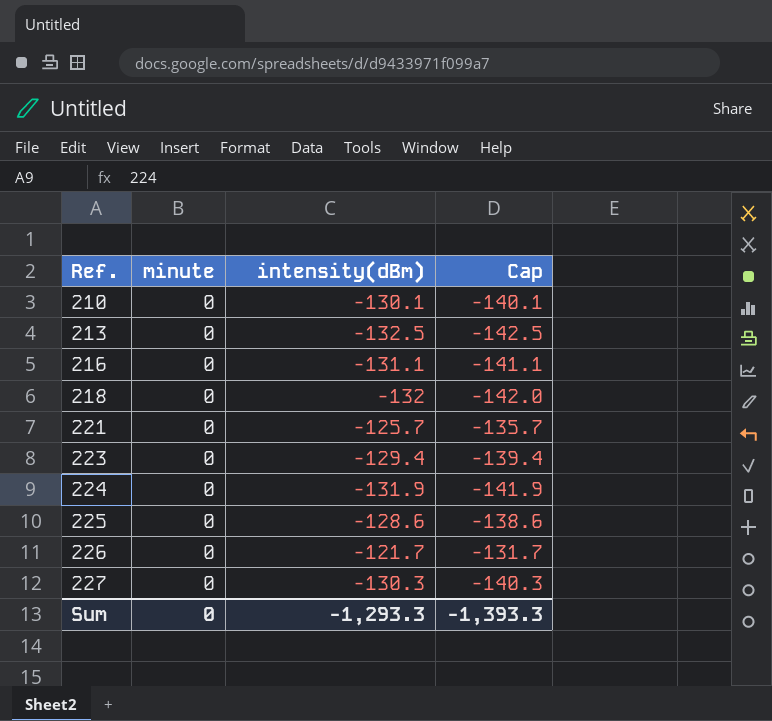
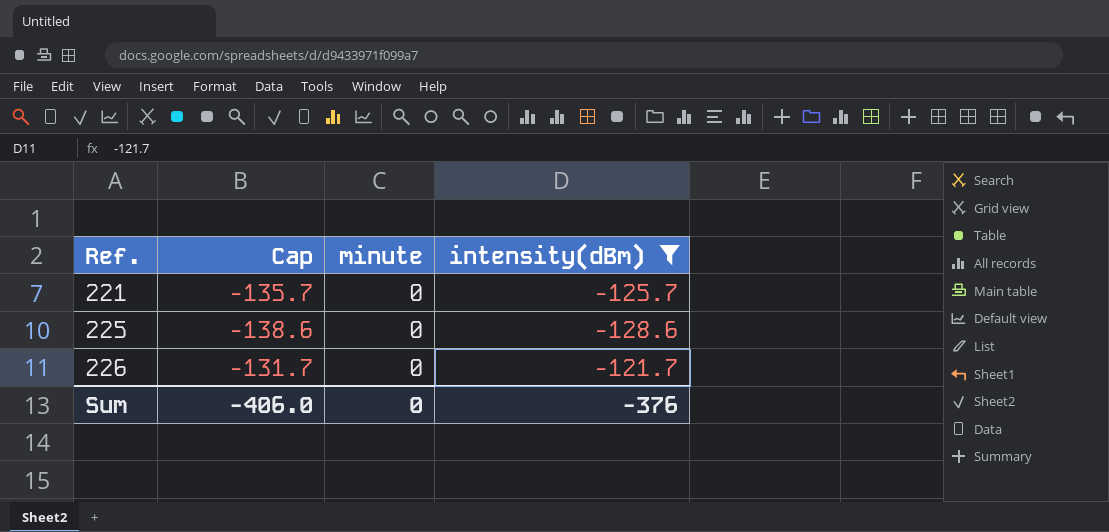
filter: none -> intensity(dBm) >= -128.6
column Cap | position: 4 -> 2
Sum | Cap: -1,393.3 -> -406.0
Sum | intensity(dBm): -1,293.3 -> -376

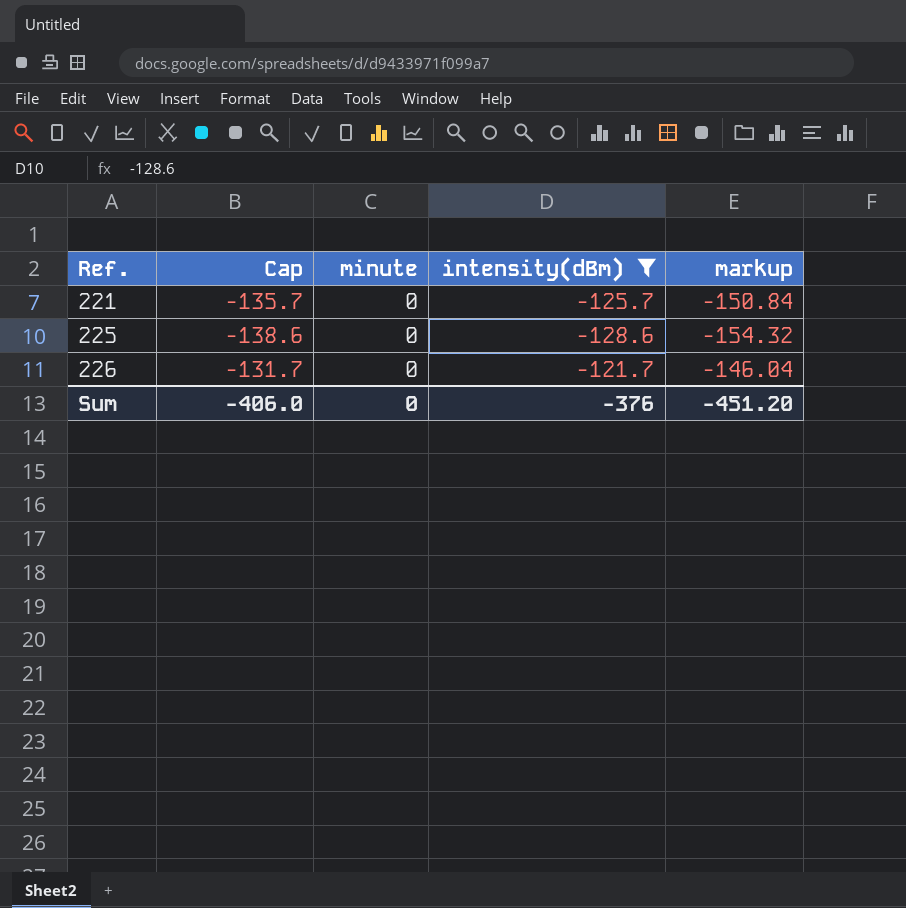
column markup | formula: none -> [intensity(dBm)] * 1.2

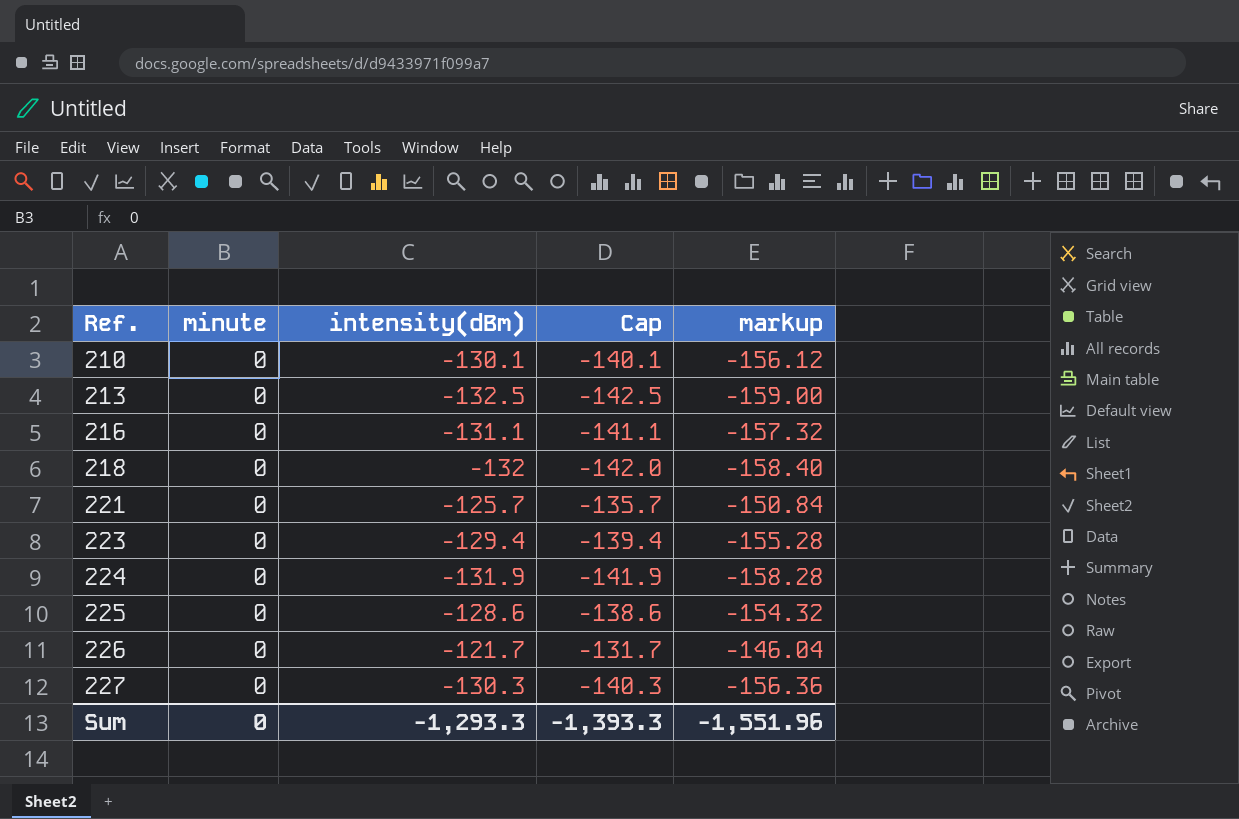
filter: intensity(dBm) >= -128.6 -> none
column Cap | position: 2 -> 4
Sum | intensity(dBm): -376 -> -1,293.3
Sum | Cap: -406.0 -> -1,393.3
Sum | markup: -451.20 -> -1,551.96

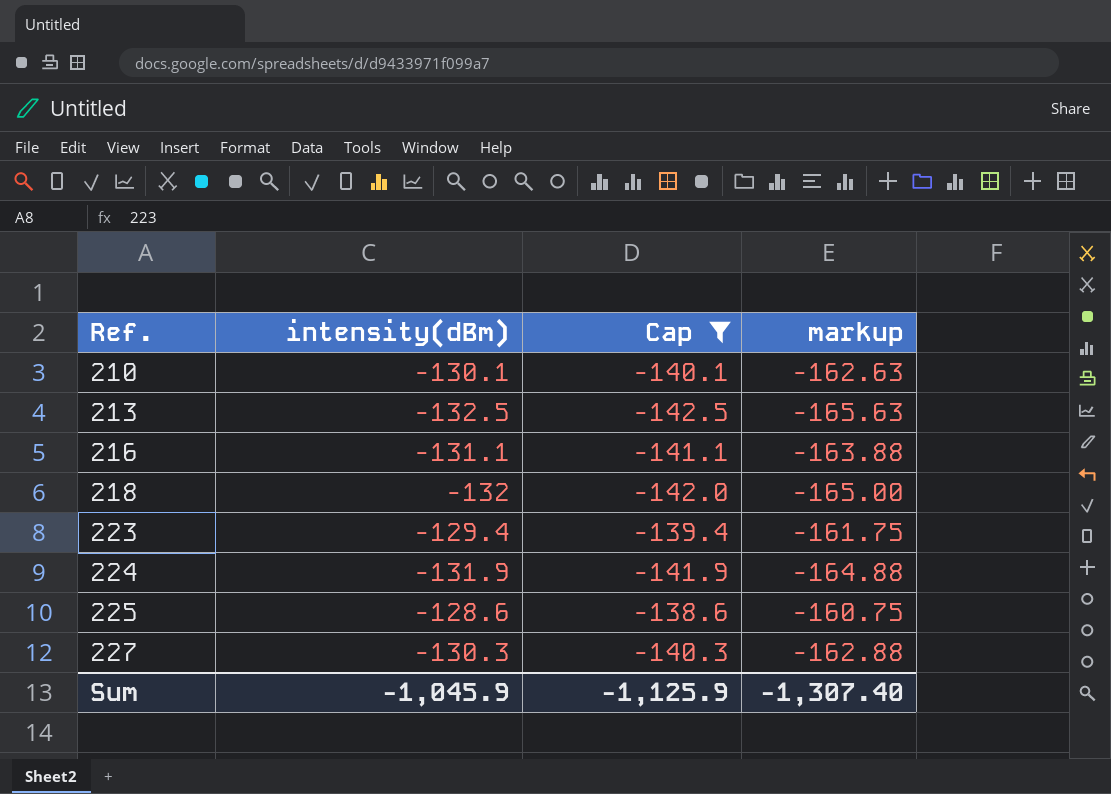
filter: none -> Cap <= -138.6
column minute | position: 2 -> none
column markup | formula: [intensity(dBm)] * 1.2 -> [intensity(dBm)] * 1.25
Sum | intensity(dBm): -1,293.3 -> -1,045.9
Sum | Cap: -1,393.3 -> -1,125.9
Sum | markup: -1,551.96 -> -1,307.40

